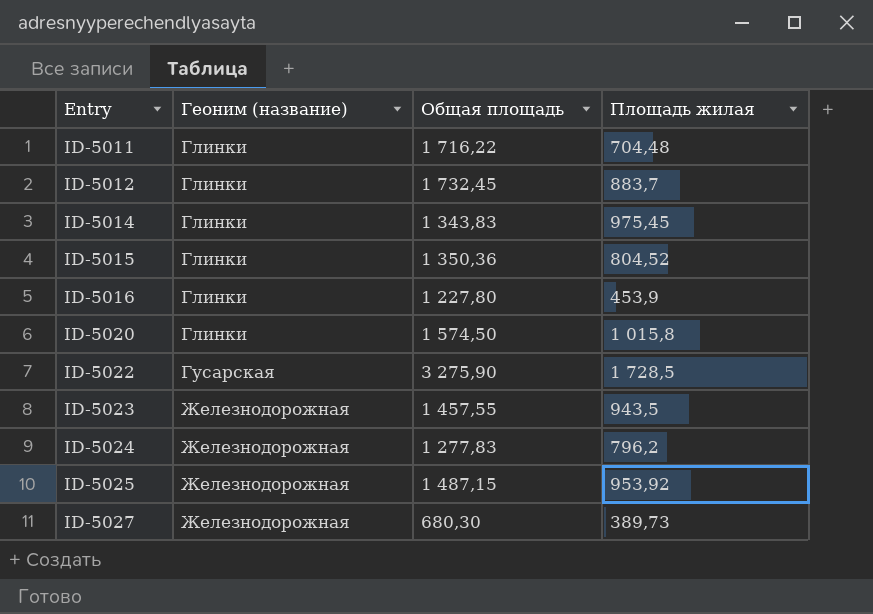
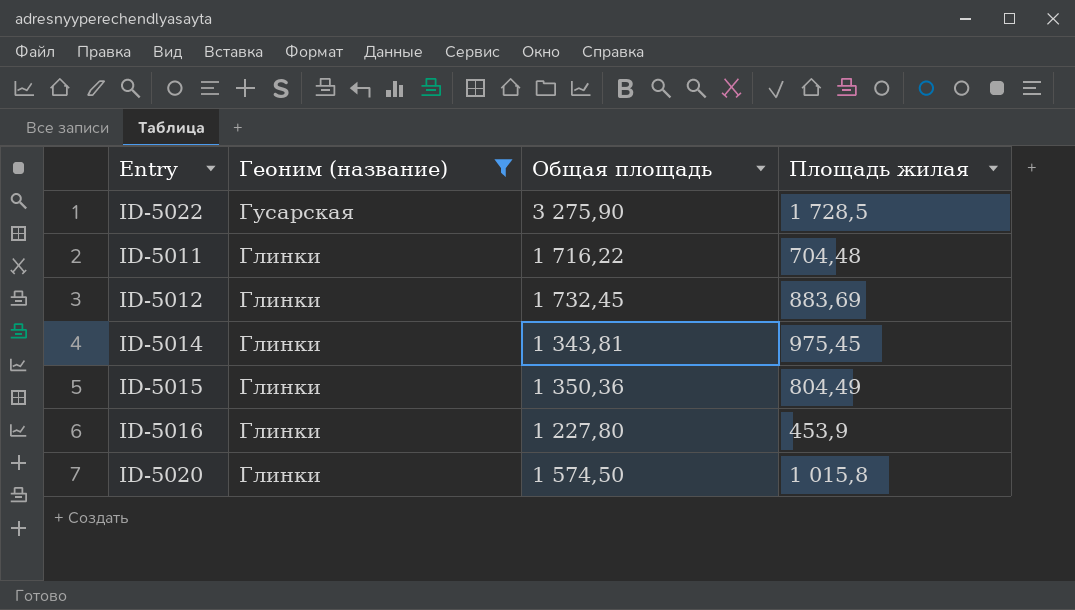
filter: none -> Геоним (название) != Железнодорожная
row order: Entry ascending -> Геоним (название) descending
ID-5012 | Площадь жилая: 883,7 -> 883,69
ID-5014 | Общая площадь: 1 343,83 -> 1 343,81
ID-5015 | Площадь жилая: 804,52 -> 804,49

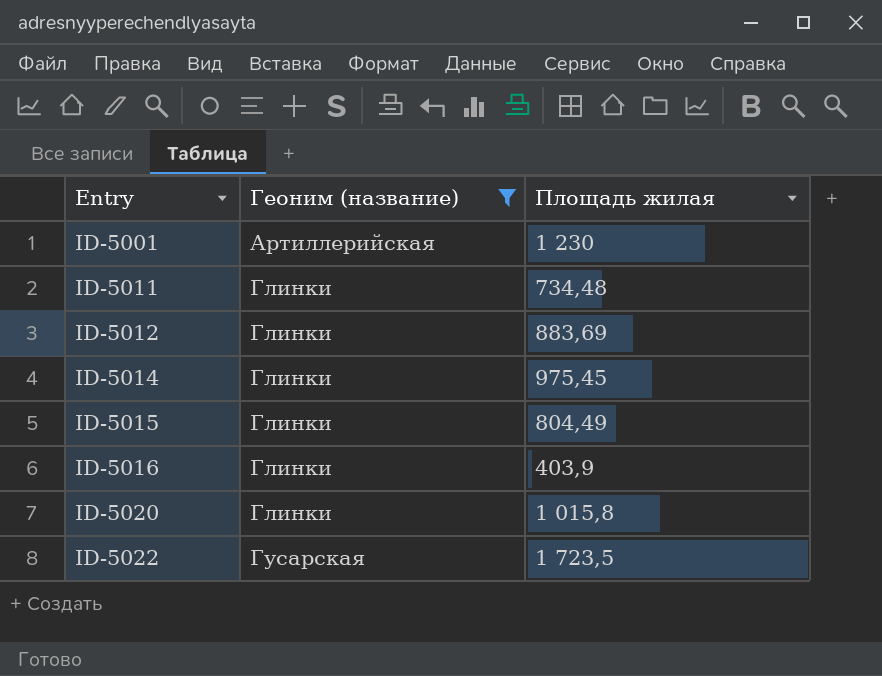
row order: Геоним (название) descending -> Entry ascending
column Общая площадь | position: 3 -> none
row ID-5001: none -> Артиллерийская | 1 230
ID-5011 | Площадь жилая: 704,48 -> 734,48
ID-5016 | Площадь жилая: 453,9 -> 403,9
ID-5022 | Площадь жилая: 1 728,5 -> 1 723,5

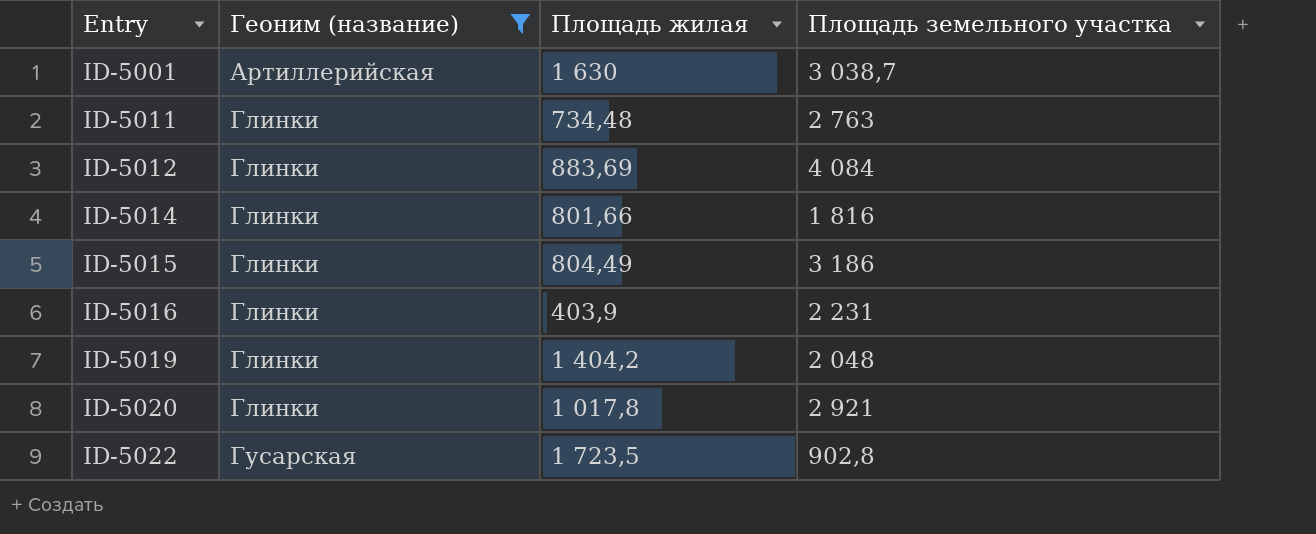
column Площадь земельного участка | position: none -> 4
ID-5001 | Площадь жилая: 1 230 -> 1 630
ID-5014 | Площадь жилая: 975,45 -> 801,66
row ID-5019: none -> Глинки | 1 404,2 | 2 048
ID-5020 | Площадь жилая: 1 015,8 -> 1 017,8

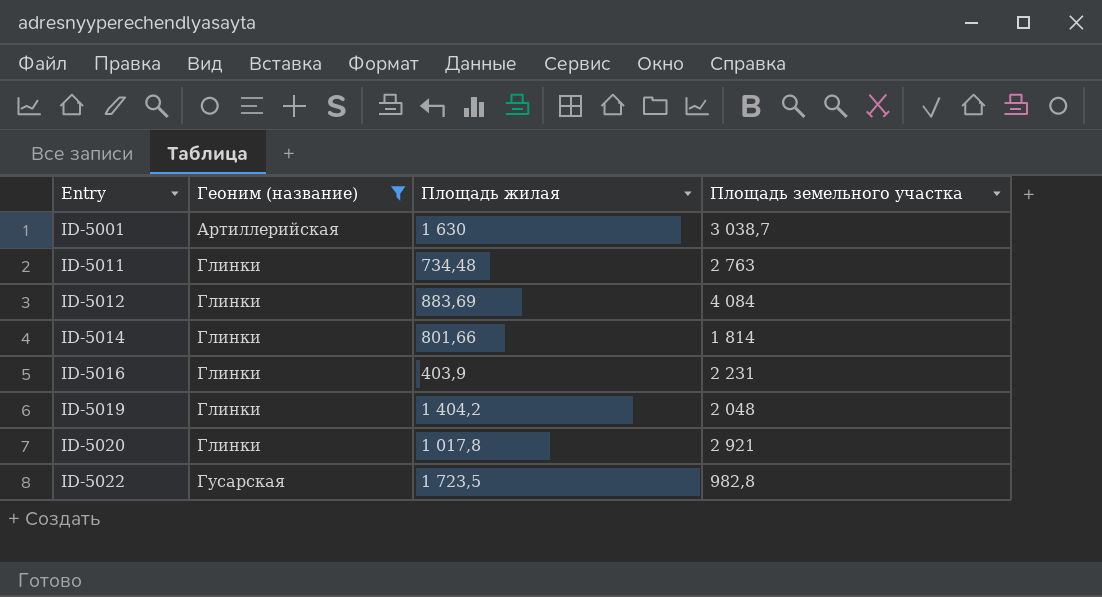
row ID-5015: Глинки | 804,49 | 3 186 -> none
ID-5014 | Площадь земельного участка: 1 816 -> 1 814
ID-5022 | Площадь земельного участка: 902,8 -> 982,8

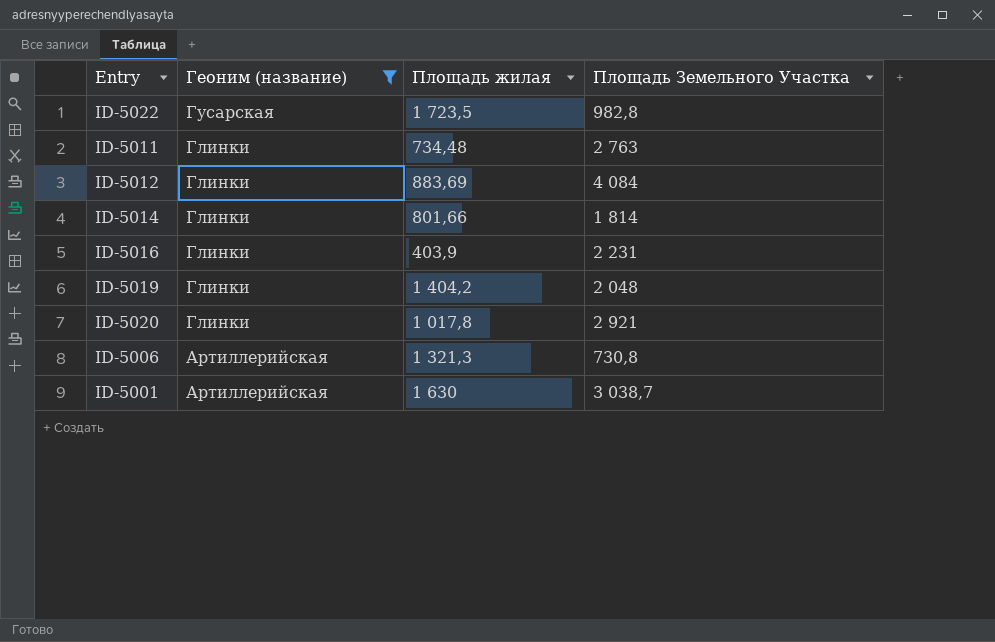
row order: Entry ascending -> Геоним (название) descending
column name: Площадь земельного участка -> Площадь Земельного Участка
row ID-5006: none -> Артиллерийская | 1 321,3 | 730,8

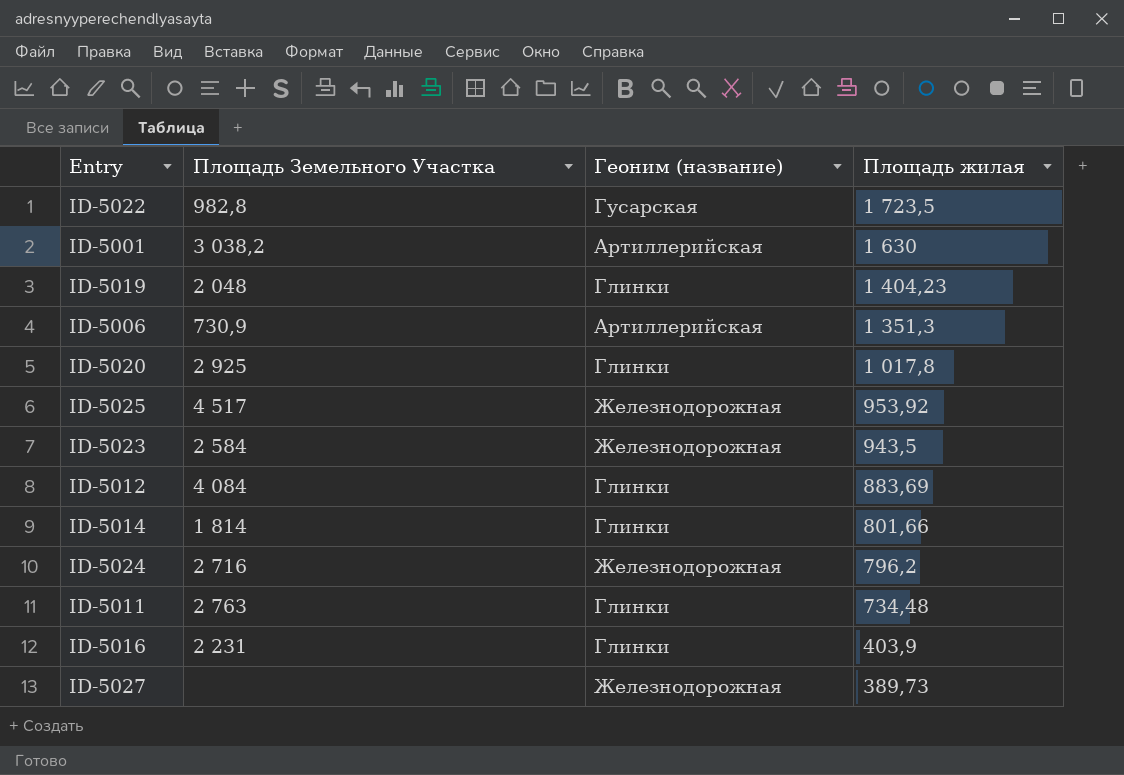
filter: Геоним (название) != Железнодорожная -> none
row order: Геоним (название) descending -> Площадь жилая descending
column Площадь Земельного Участка | position: 4 -> 2
ID-5001 | Площадь Земельного Участка: 3 038,7 -> 3 038,2
ID-5019 | Площадь жилая: 1 404,2 -> 1 404,23
ID-5006 | Площадь Земельного Участка: 730,8 -> 730,9
ID-5006 | Площадь жилая: 1 321,3 -> 1 351,3
ID-5020 | Площадь Земельного Участка: 2 921 -> 2 925

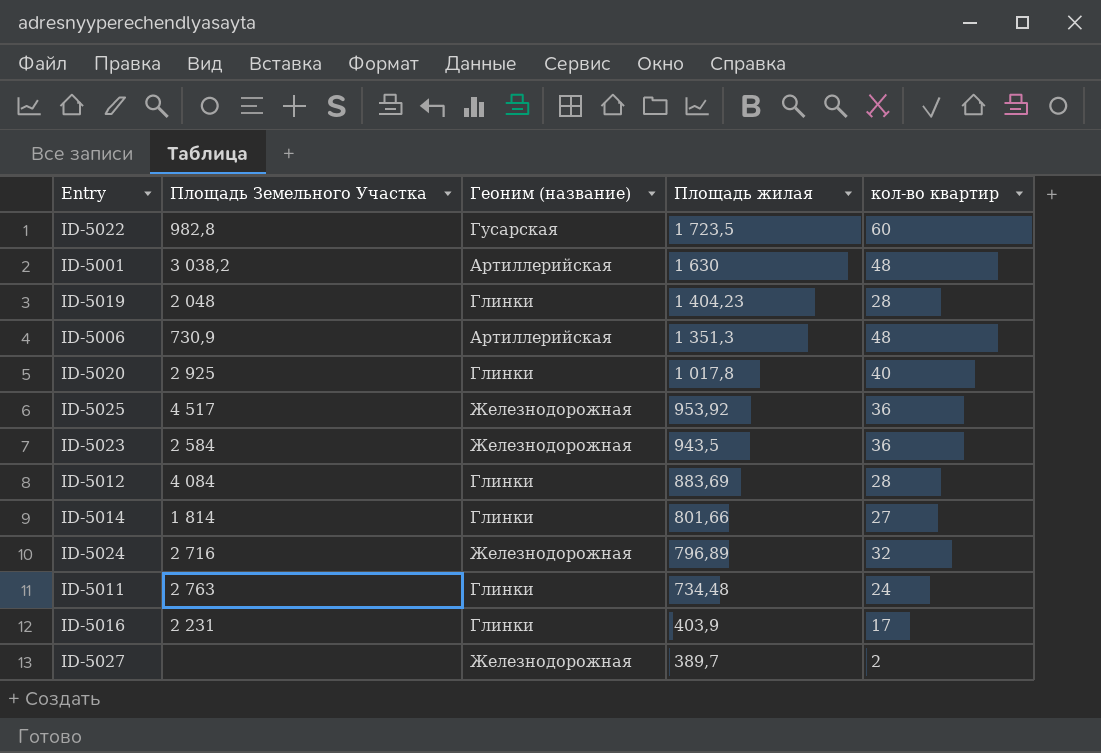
column кол-во квартир | position: none -> 5
ID-5024 | Площадь жилая: 796,2 -> 796,89
ID-5027 | Площадь жилая: 389,73 -> 389,7

